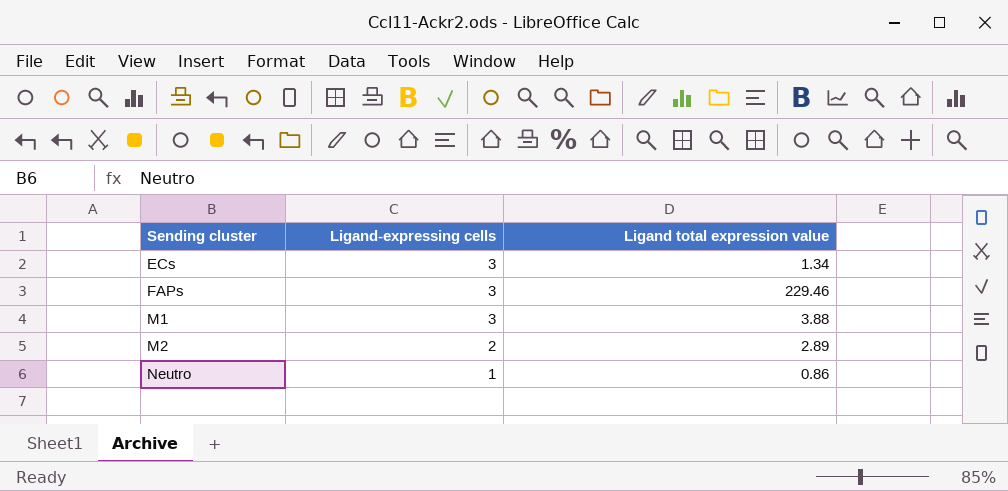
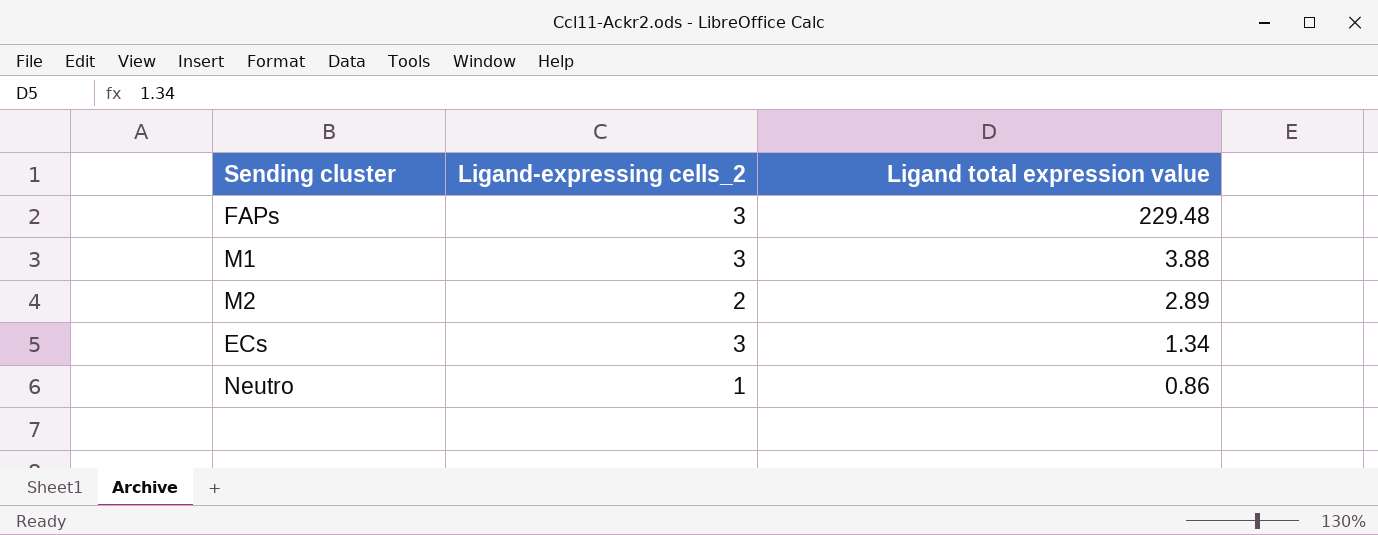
row order: Sending cluster ascending -> Ligand total expression value descending
column name: Ligand-expressing cells -> Ligand-expressing cells_2
FAPs | Ligand total expression value: 229.46 -> 229.48

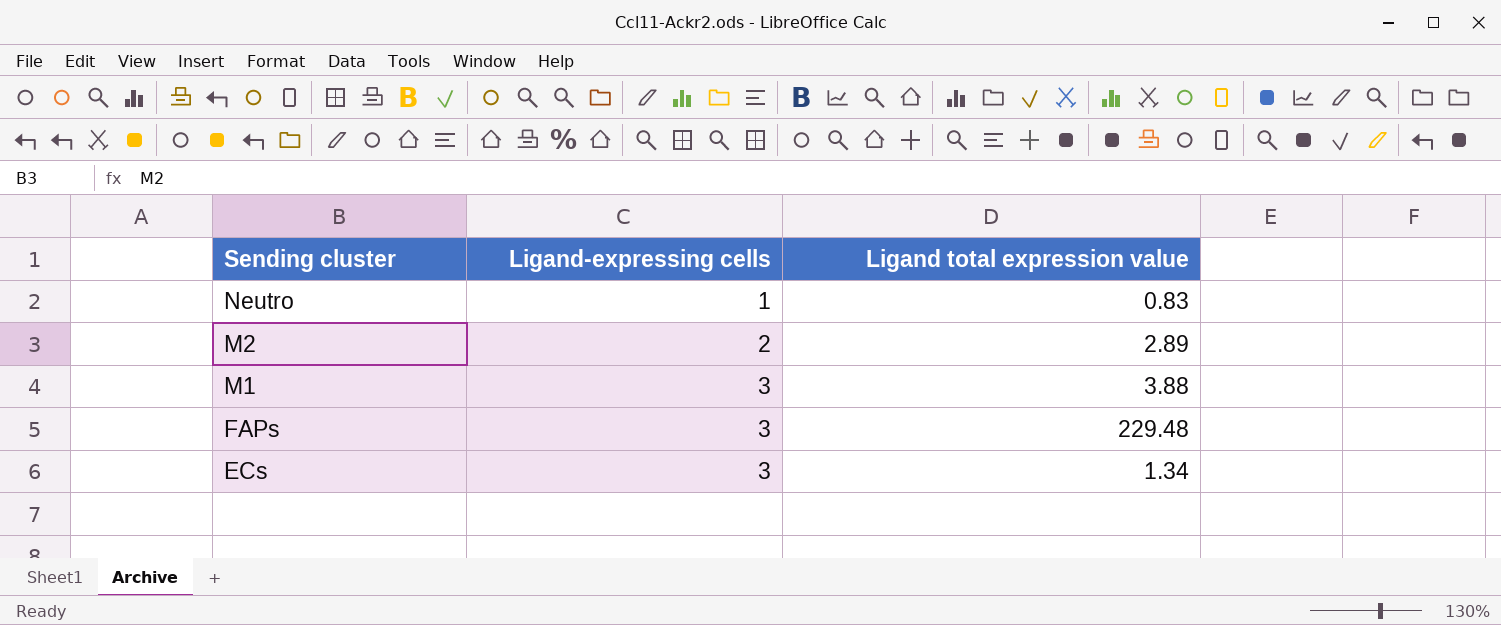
row order: Ligand total expression value descending -> Sending cluster descending
column name: Ligand-expressing cells_2 -> Ligand-expressing cells
Neutro | Ligand total expression value: 0.86 -> 0.83

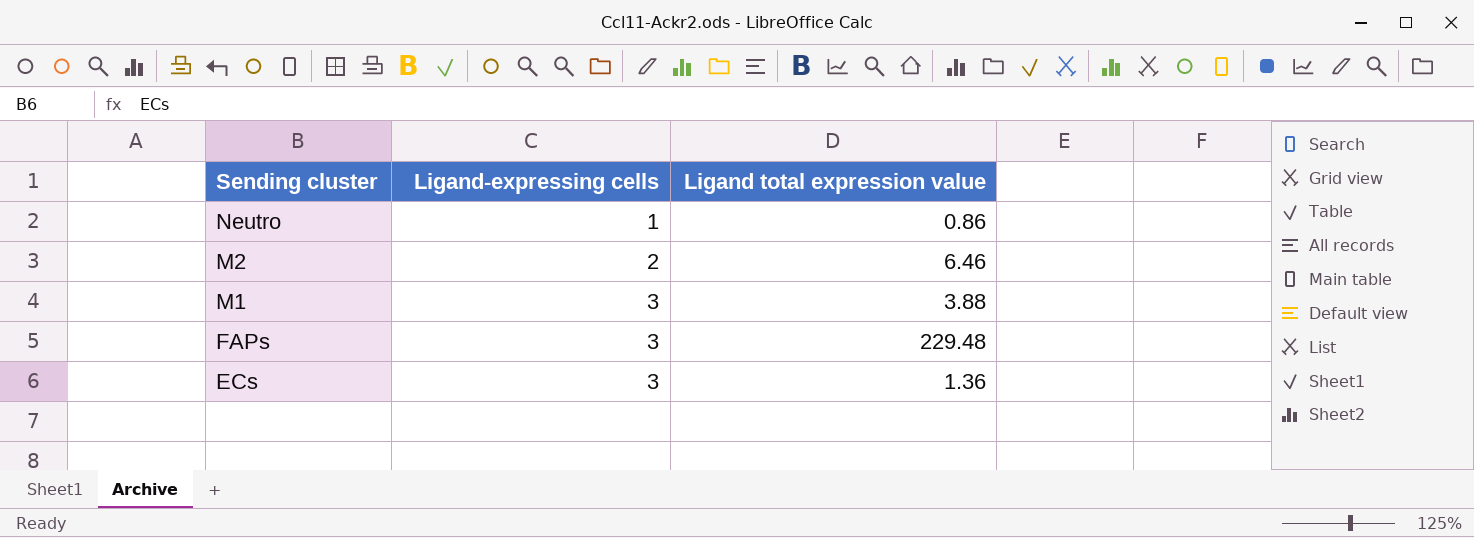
Neutro | Ligand total expression value: 0.83 -> 0.86
M2 | Ligand total expression value: 2.89 -> 6.46
ECs | Ligand total expression value: 1.34 -> 1.36

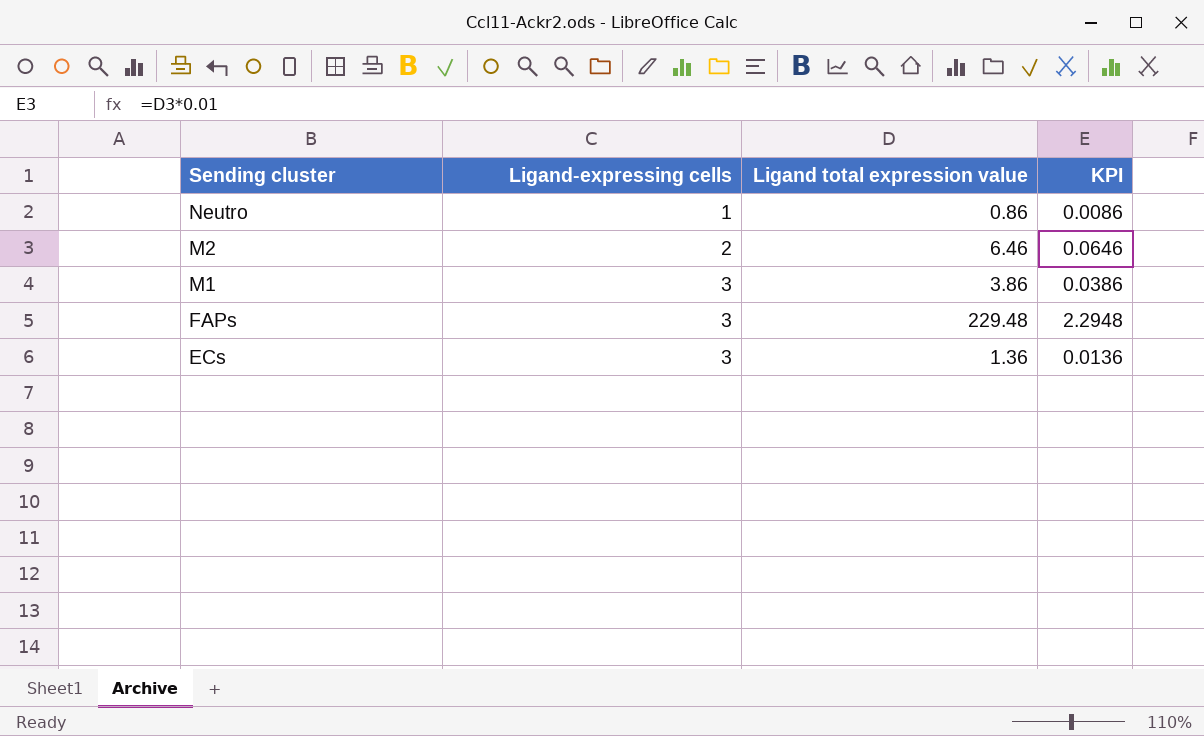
column KPI | formula: none -> [Ligand total expression value] * 0.01
M1 | Ligand total expression value: 3.88 -> 3.86

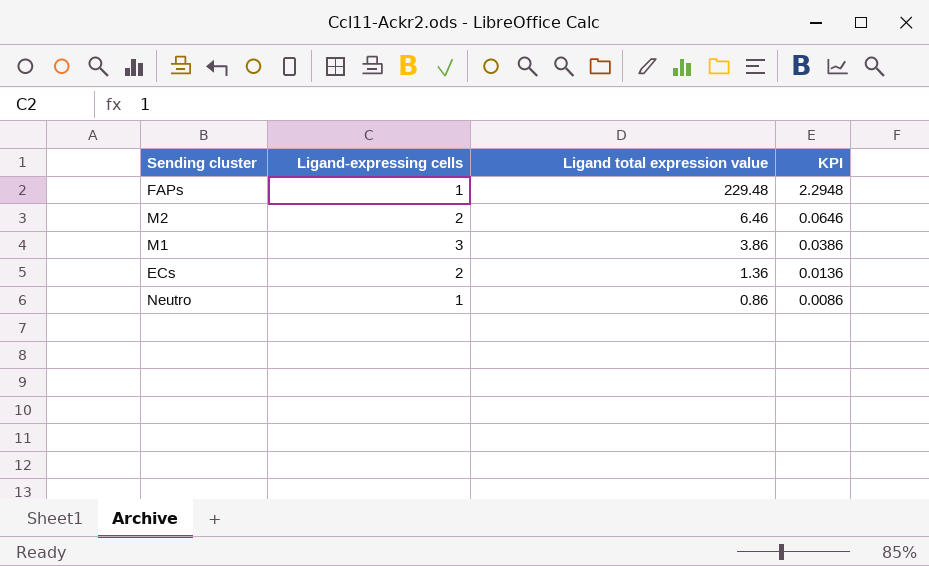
row order: Sending cluster descending -> Ligand total expression value descending
FAPs | Ligand-expressing cells: 3 -> 1
ECs | Ligand-expressing cells: 3 -> 2

